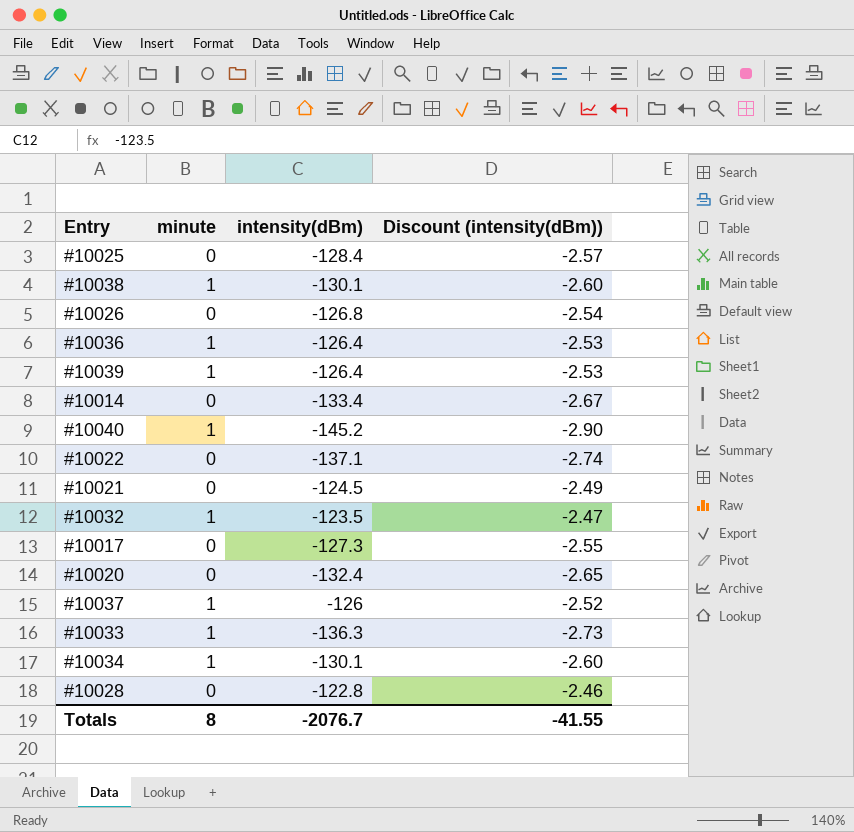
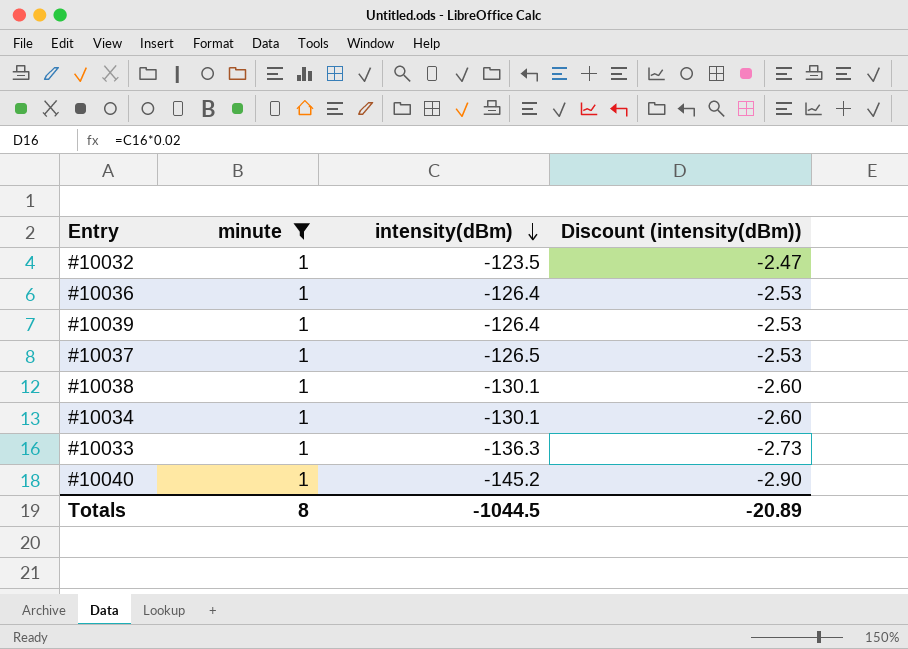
filter: none -> minute = 1
row order: none -> intensity(dBm) descending
#10037 | intensity(dBm): -126 -> -126.5
#10037 | Discount (intensity(dBm)): -2.52 -> -2.53
Totals | intensity(dBm): -2076.7 -> -1044.5
Totals | Discount (intensity(dBm)): -41.55 -> -20.89

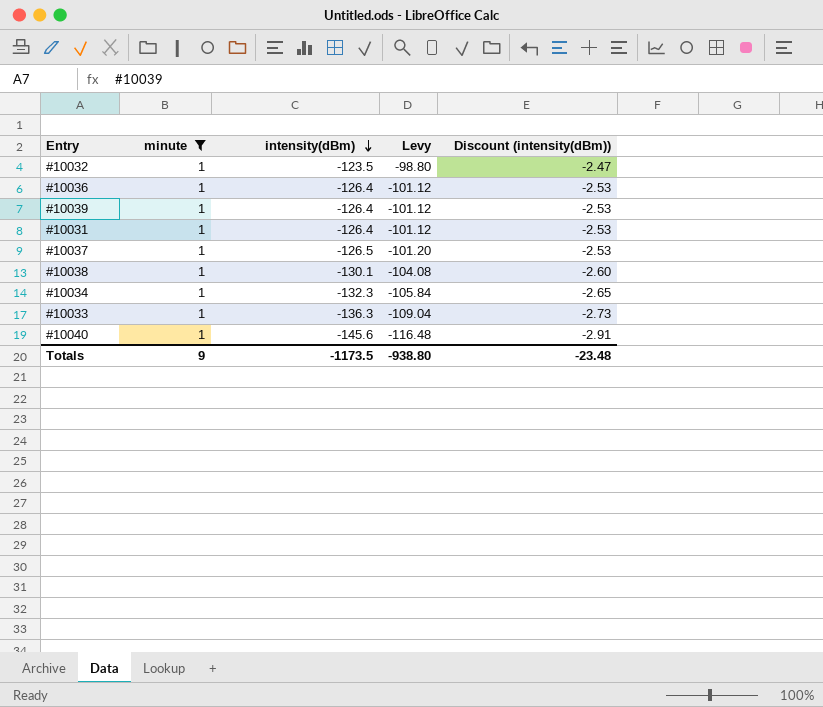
column Levy | formula: none -> [intensity(dBm)] * 0.8
row #10031: none -> 1 | -126.4 | -101.12 | -2.53
#10034 | intensity(dBm): -130.1 -> -132.3
#10034 | Discount (intensity(dBm)): -2.60 -> -2.65
#10040 | intensity(dBm): -145.2 -> -145.6
#10040 | Discount (intensity(dBm)): -2.90 -> -2.91
Totals | minute: 8 -> 9
Totals | intensity(dBm): -1044.5 -> -1173.5
Totals | Discount (intensity(dBm)): -20.89 -> -23.48

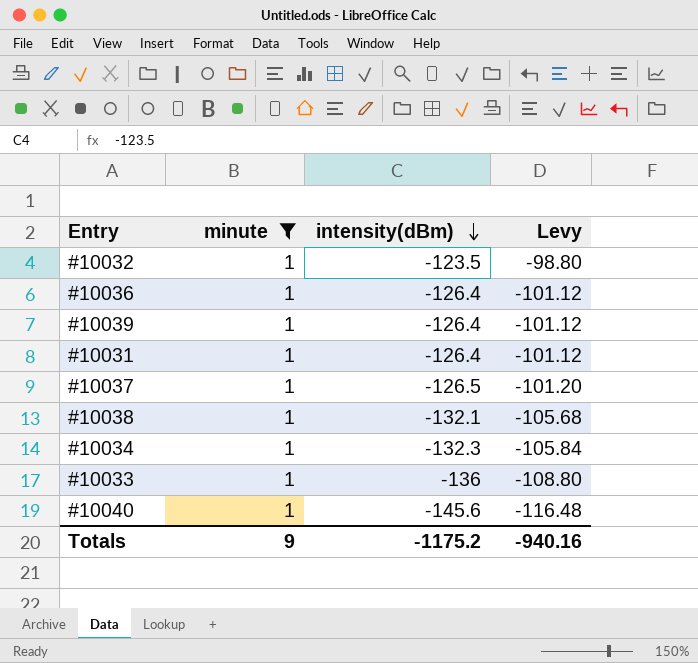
column Discount (intensity(dBm)) | formula: [intensity(dBm)] * 0.02 -> none
#10038 | intensity(dBm): -130.1 -> -132.1
#10038 | Levy: -104.08 -> -105.68
#10033 | intensity(dBm): -136.3 -> -136
#10033 | Levy: -109.04 -> -108.80
Totals | intensity(dBm): -1173.5 -> -1175.2
Totals | Levy: -938.80 -> -940.16

